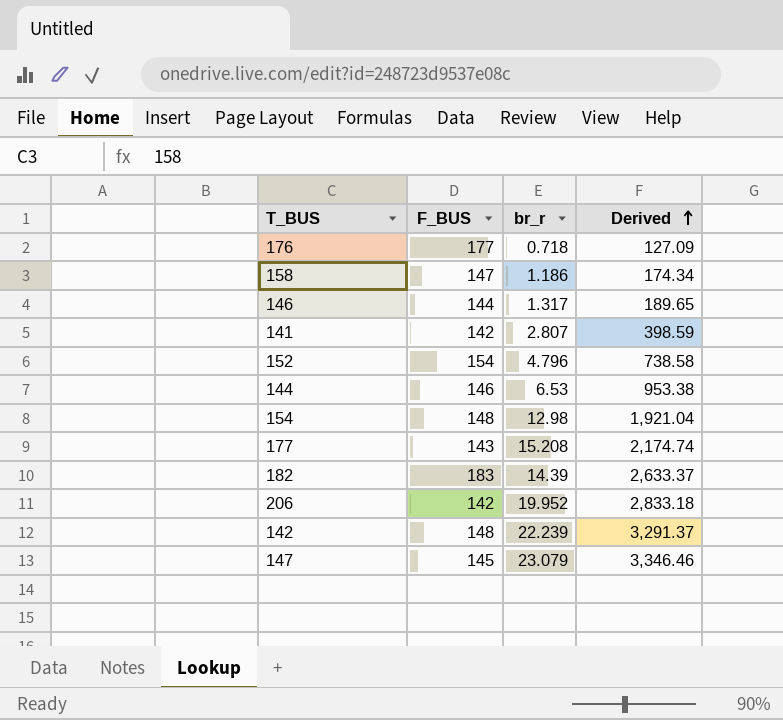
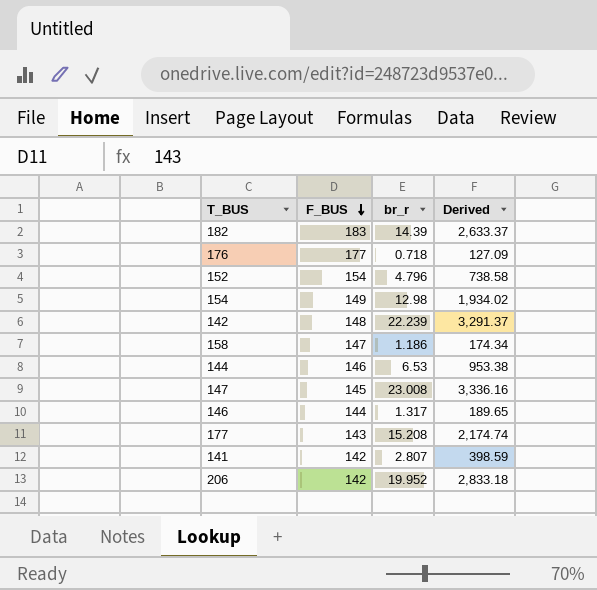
row order: Derived ascending -> F_BUS descending
154 | F_BUS: 148 -> 149
154 | Derived: 1,921.04 -> 1,934.02
147 | br_r: 23.079 -> 23.008
147 | Derived: 3,346.46 -> 3,336.16

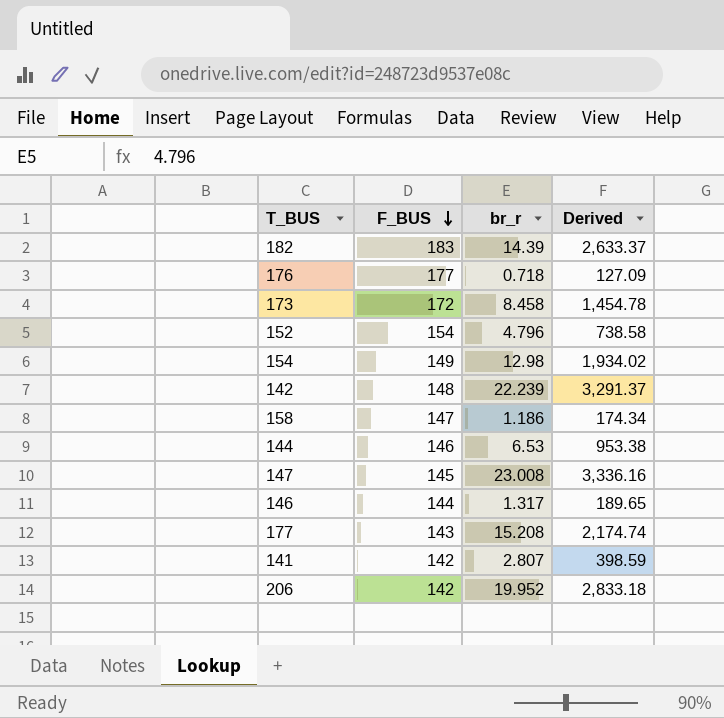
row 173: none -> 172 | 8.458 | 1,454.78

